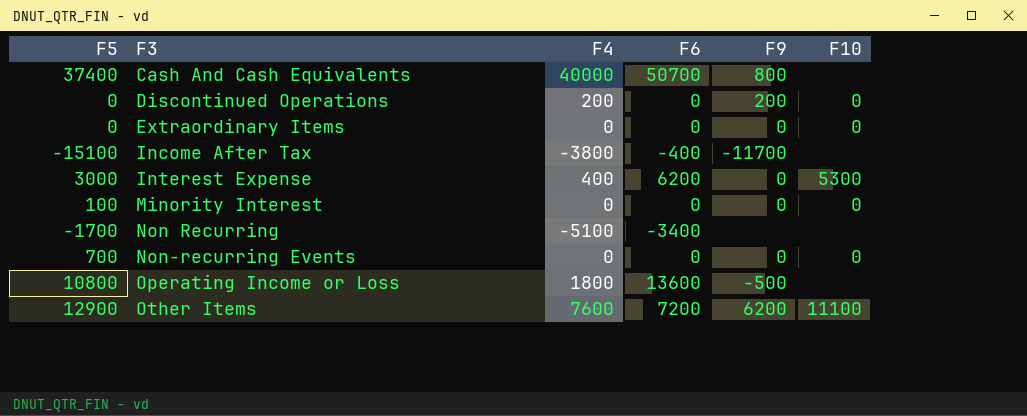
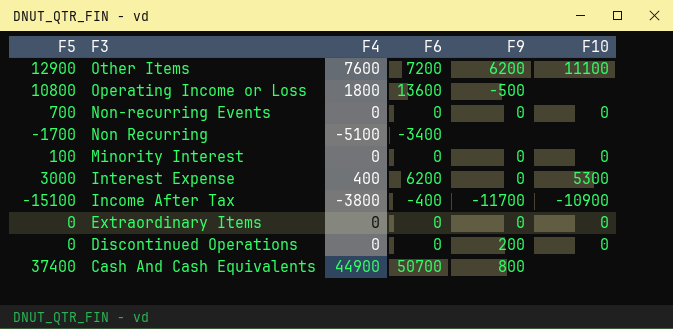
row order: F3 ascending -> F3 descending
Income After Tax | F10: none -> -10900
Discontinued Operations | F4: 200 -> 0
Cash And Cash Equivalents | F4: 40000 -> 44900

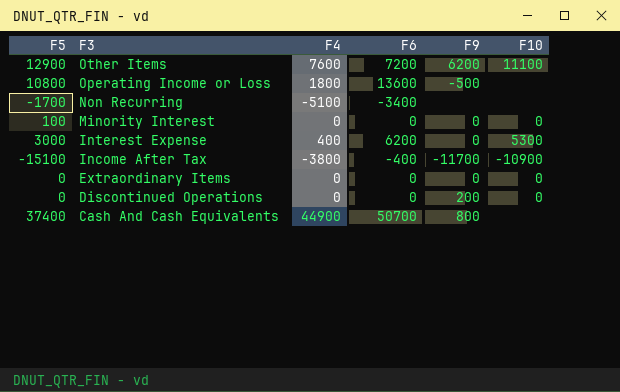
row Non-recurring Events: 700 | 0 | 0 | 0 | 0 -> none

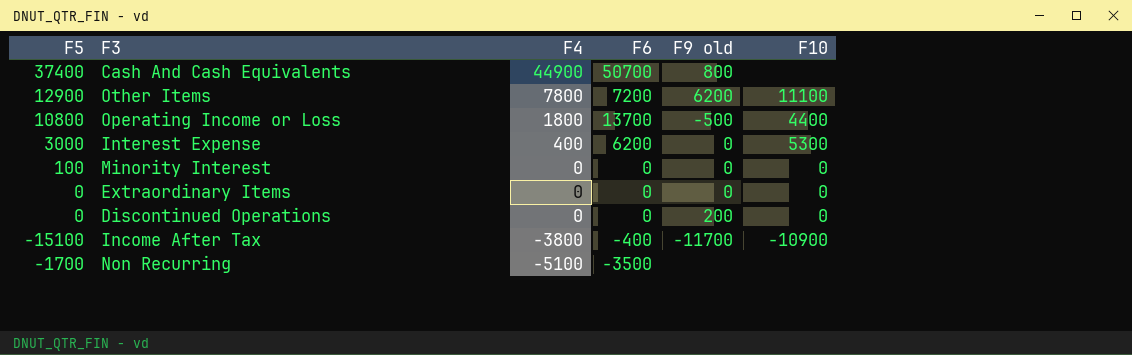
row order: F3 descending -> F4 descending
column name: F9 -> F9 old
Other Items | F4: 7600 -> 7800
Operating Income or Loss | F6: 13600 -> 13700
Operating Income or Loss | F10: none -> 4400
Non Recurring | F6: -3400 -> -3500

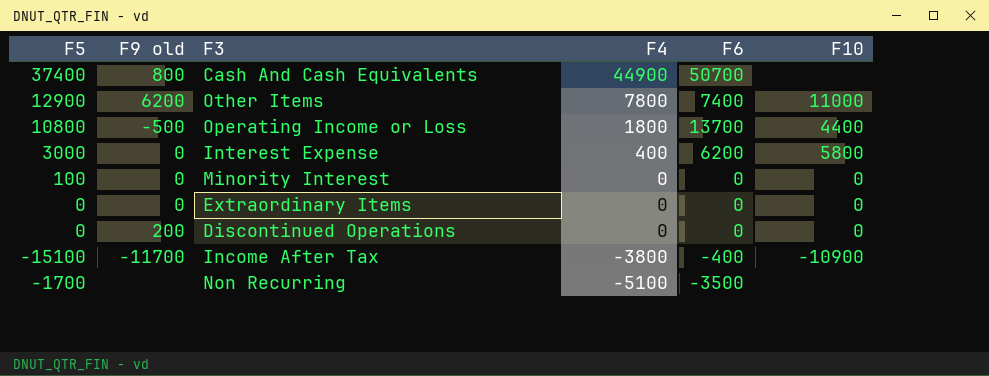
column F9 old | position: 5 -> 2
Other Items | F6: 7200 -> 7400
Other Items | F10: 11100 -> 11000
Interest Expense | F10: 5300 -> 5800

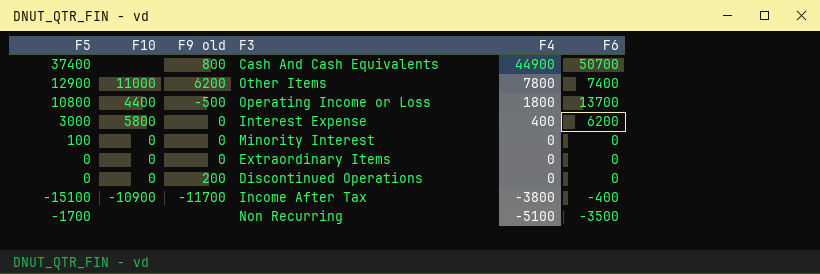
column F10 | position: 6 -> 2

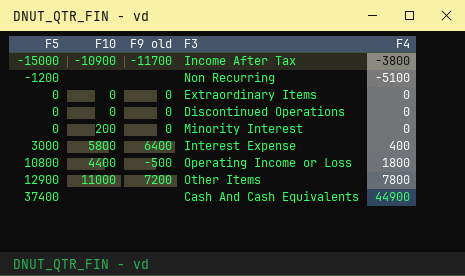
row order: F4 descending -> F5 ascending
column F6 | position: 6 -> none
Income After Tax | F5: -15100 -> -15000
Non Recurring | F5: -1700 -> -1200
Discontinued Operations | F9 old: 200 -> 0
Minority Interest | F5: 100 -> 0
Minority Interest | F10: 0 -> 200
Interest Expense | F9 old: 0 -> 6400
Other Items | F9 old: 6200 -> 7200
Cash And Cash Equivalents | F9 old: 800 -> none

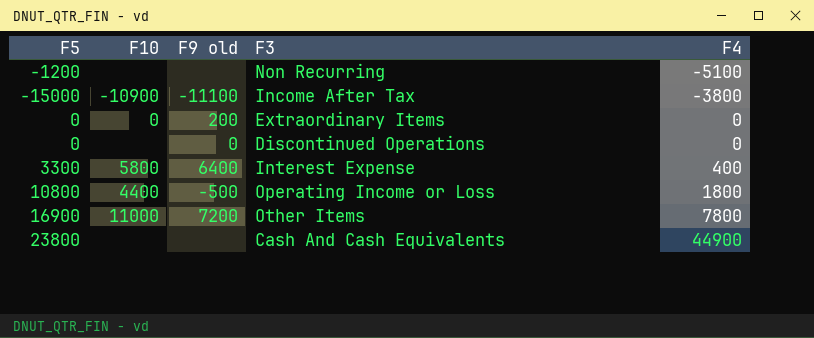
row order: F5 ascending -> F4 ascending
row Minority Interest: 0 | 200 | 0 | 0 -> none
Income After Tax | F9 old: -11700 -> -11100
Extraordinary Items | F9 old: 0 -> 200
Discontinued Operations | F10: 0 -> none
Interest Expense | F5: 3000 -> 3300
Other Items | F5: 12900 -> 16900
Cash And Cash Equivalents | F5: 37400 -> 23800

